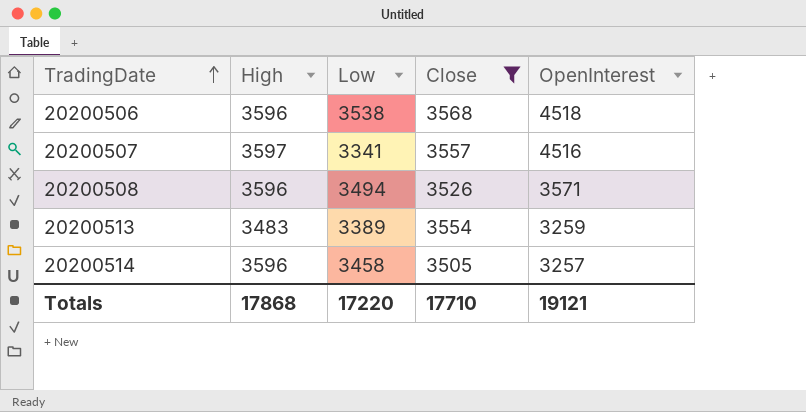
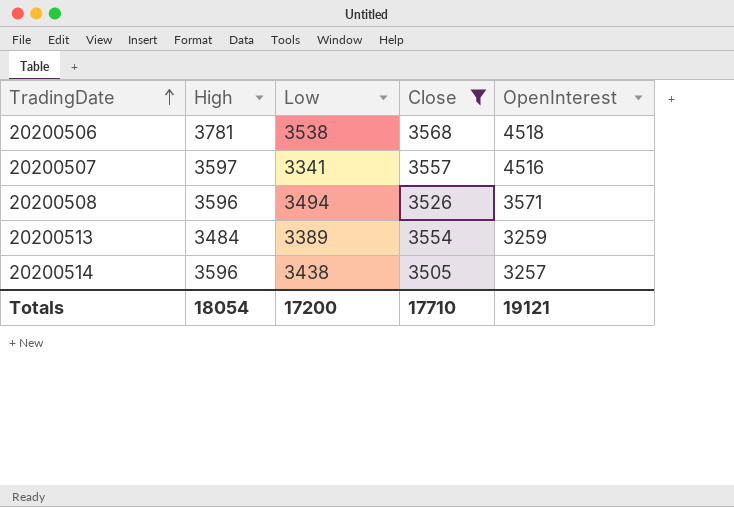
20200506 | High: 3596 -> 3781
20200513 | High: 3483 -> 3484
20200514 | Low: 3458 -> 3438
Totals | High: 17868 -> 18054
Totals | Low: 17220 -> 17200

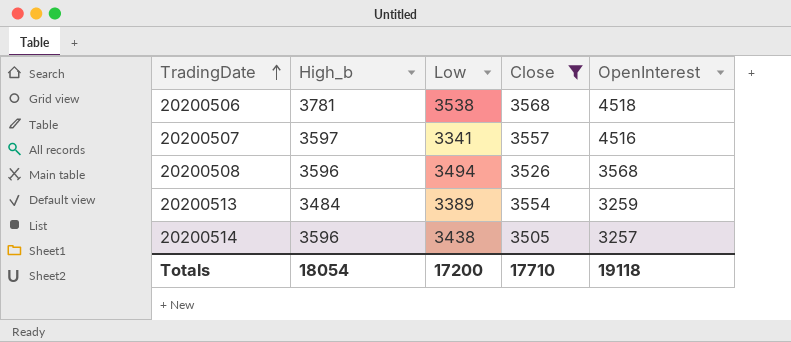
column name: High -> High_b
20200508 | OpenInterest: 3571 -> 3568
Totals | OpenInterest: 19121 -> 19118

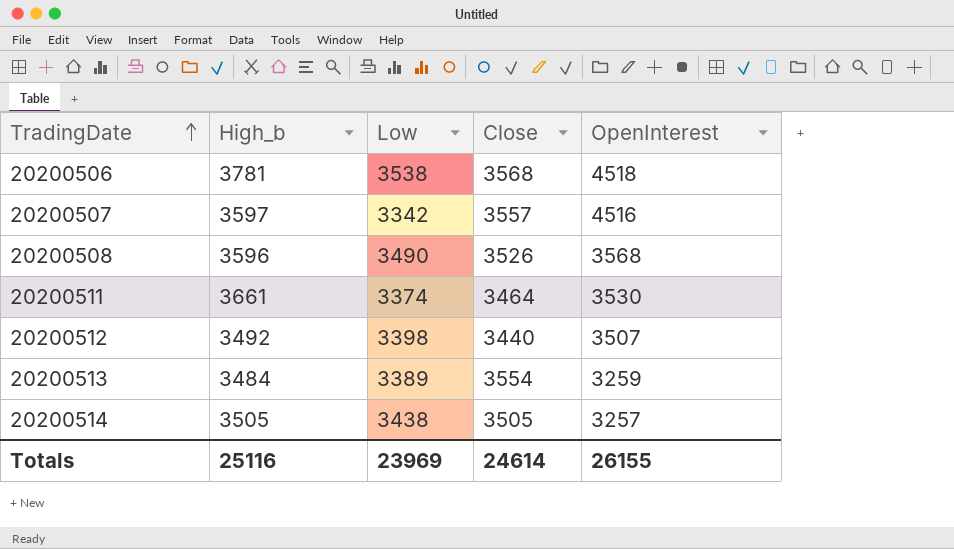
filter: Close >= 3505 -> none
20200507 | Low: 3341 -> 3342
20200508 | Low: 3494 -> 3490
20200514 | High_b: 3596 -> 3505
Totals | High_b: 18054 -> 25116
Totals | Low: 17200 -> 23969
Totals | Close: 17710 -> 24614
Totals | OpenInterest: 19118 -> 26155

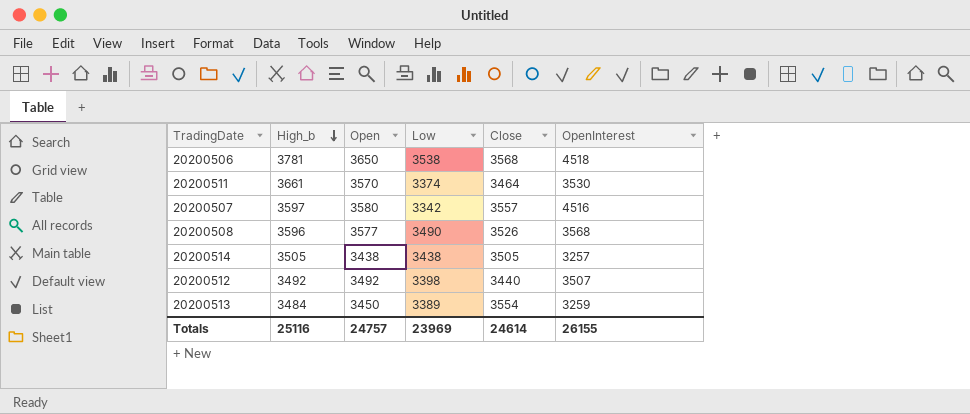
row order: TradingDate ascending -> High_b descending
column Open | position: none -> 3

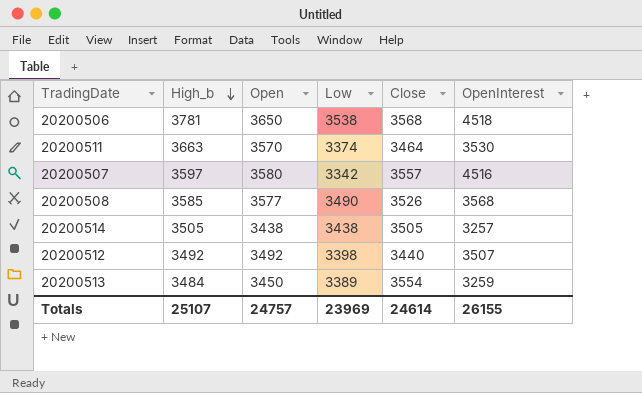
20200511 | High_b: 3661 -> 3663
20200508 | High_b: 3596 -> 3585
Totals | High_b: 25116 -> 25107

